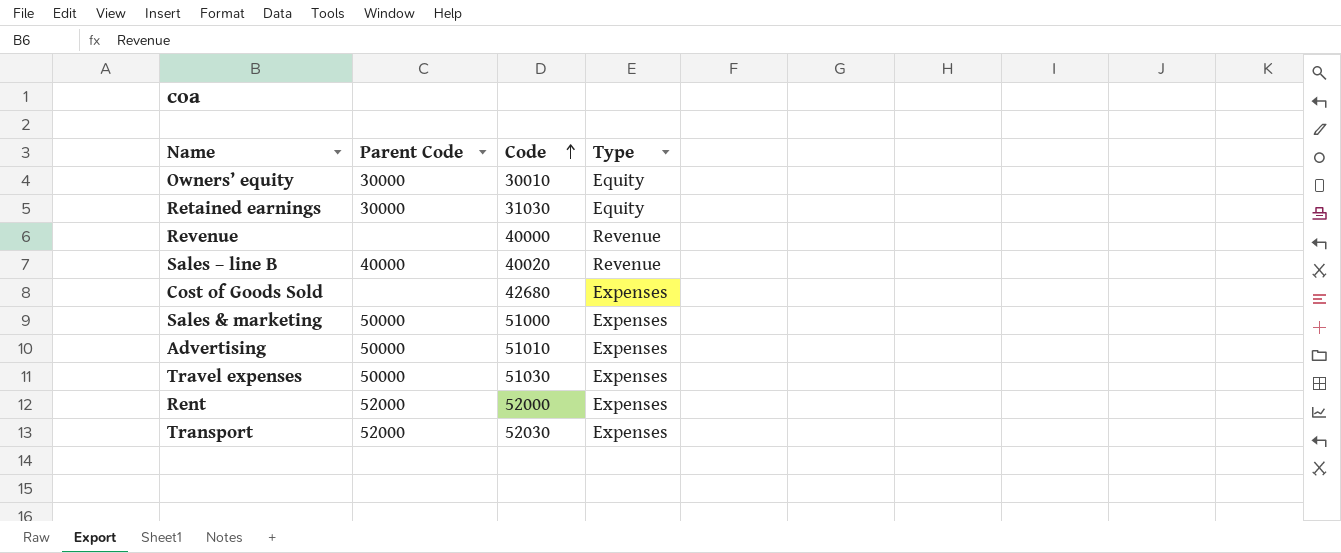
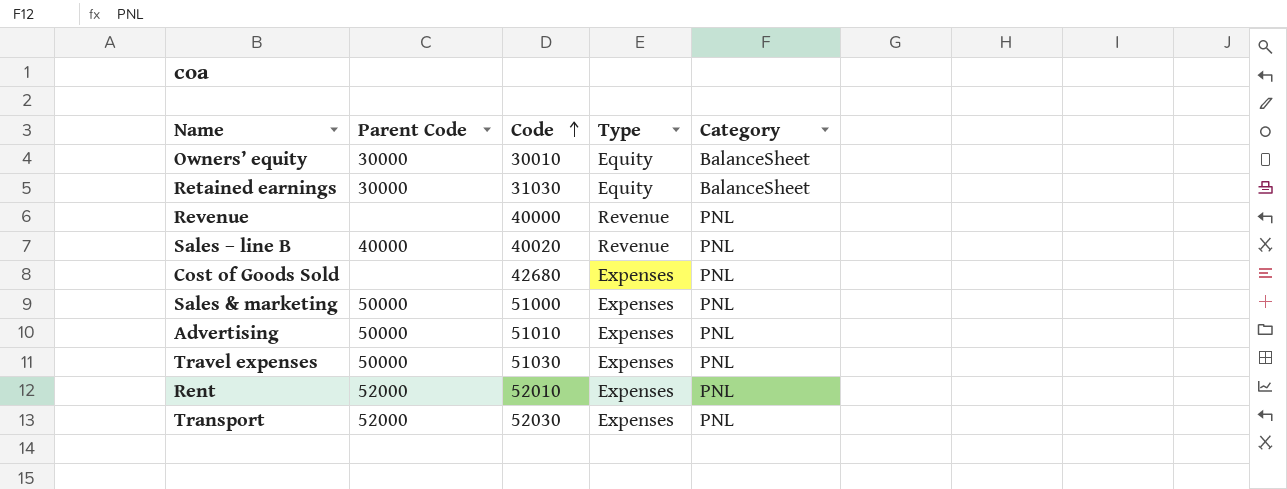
column Category | position: none -> 5
Rent | Code: 52000 -> 52010

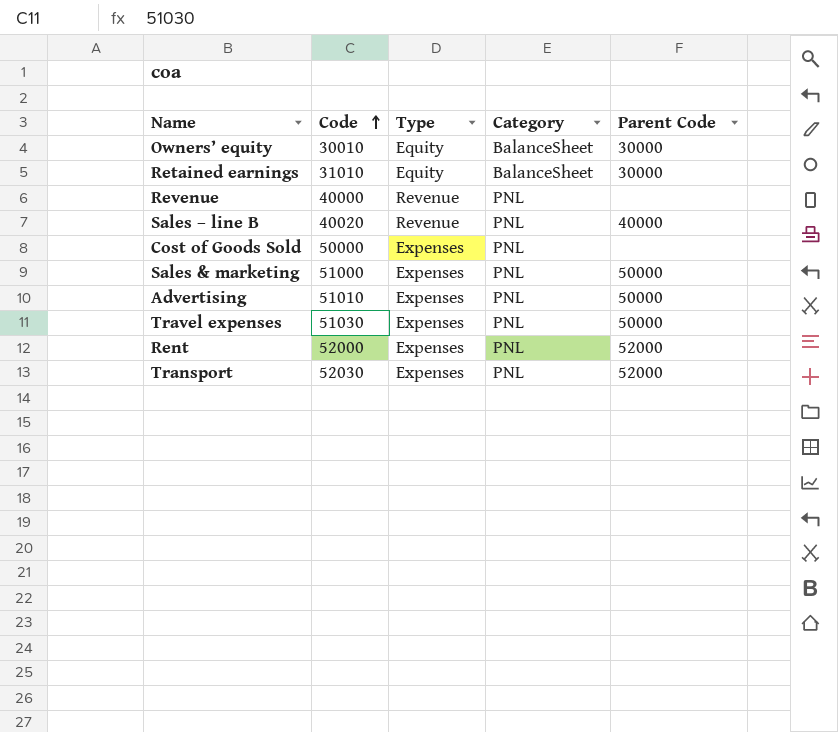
column Parent Code | position: 2 -> 5
Retained earnings | Code: 31030 -> 31010
Cost of Goods Sold | Code: 42680 -> 50000
Rent | Code: 52010 -> 52000

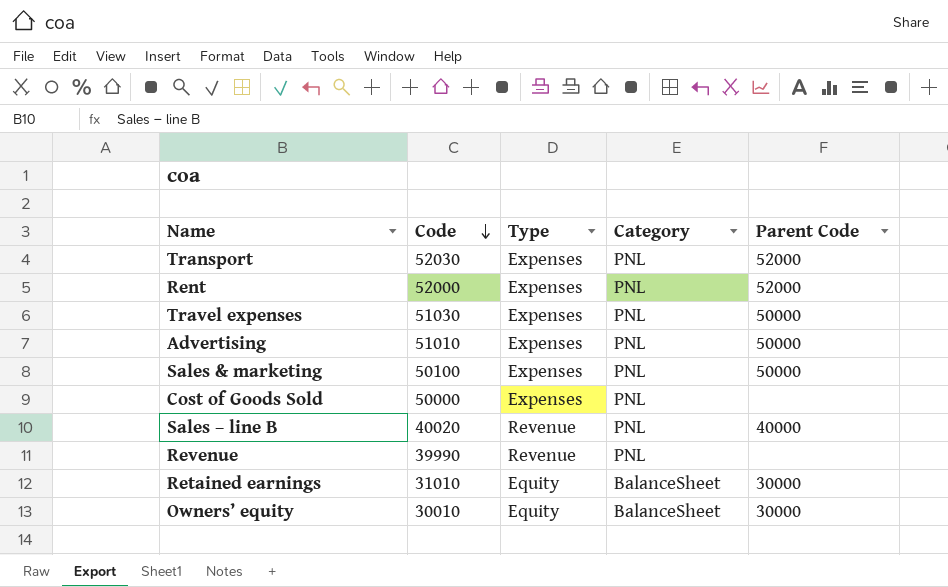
row order: Code ascending -> Code descending
Sales & marketing | Code: 51000 -> 50100
Revenue | Code: 40000 -> 39990

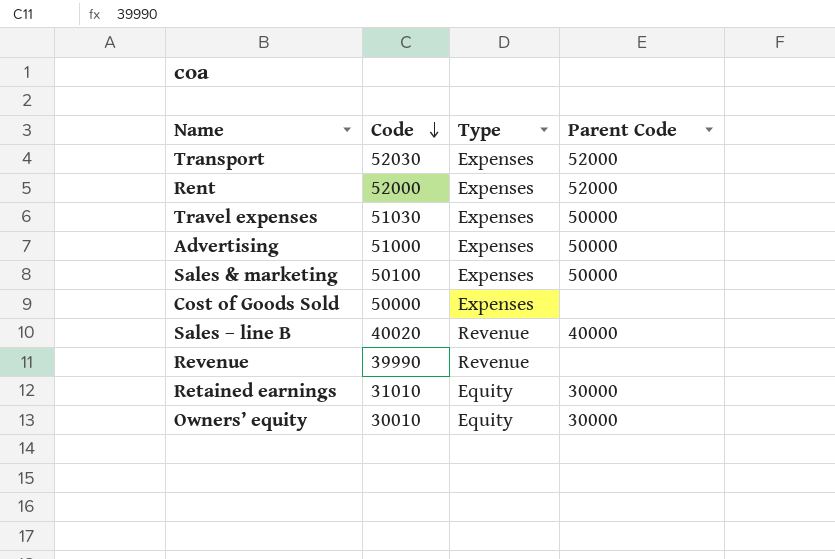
column Category | position: 4 -> none
Advertising | Code: 51010 -> 51000

